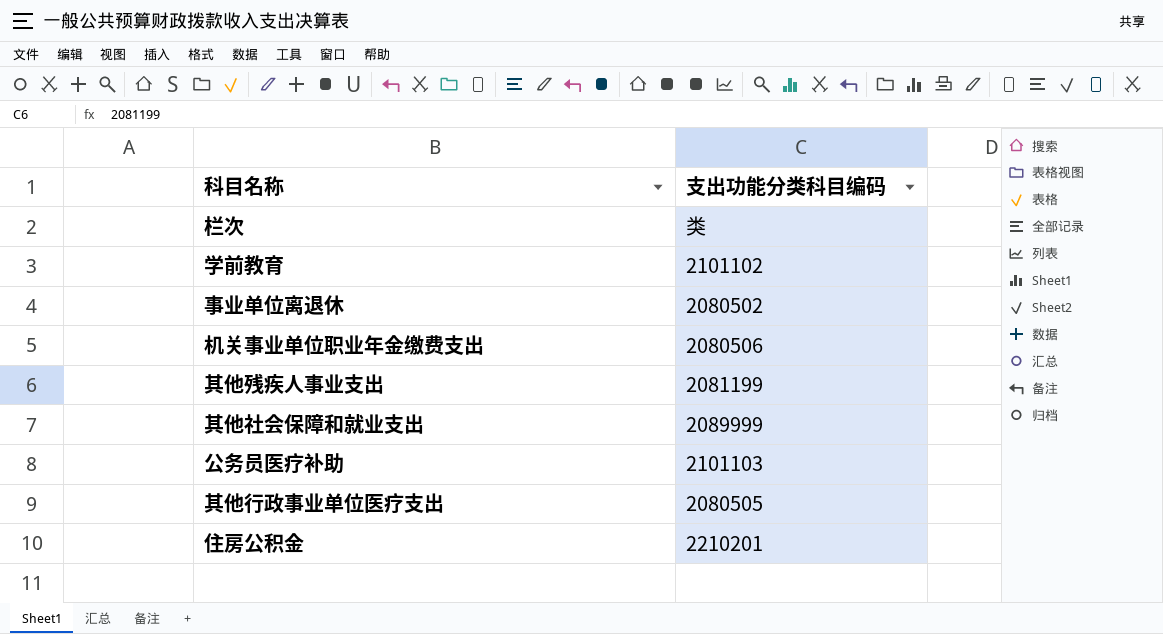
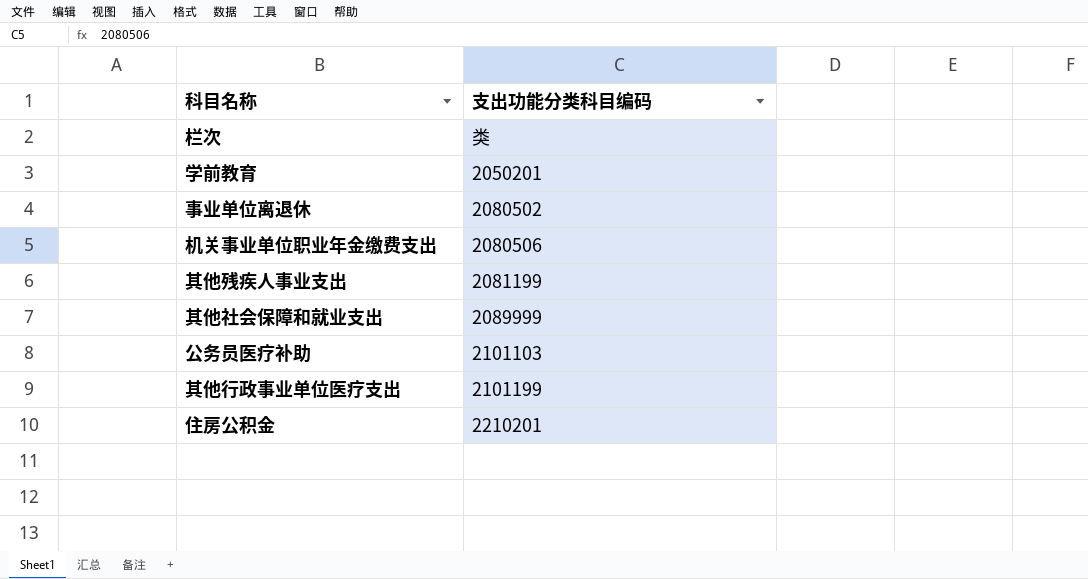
学前教育 | 支出功能分类科目编码: 2101102 -> 2050201
其他行政事业单位医疗支出 | 支出功能分类科目编码: 2080505 -> 2101199

